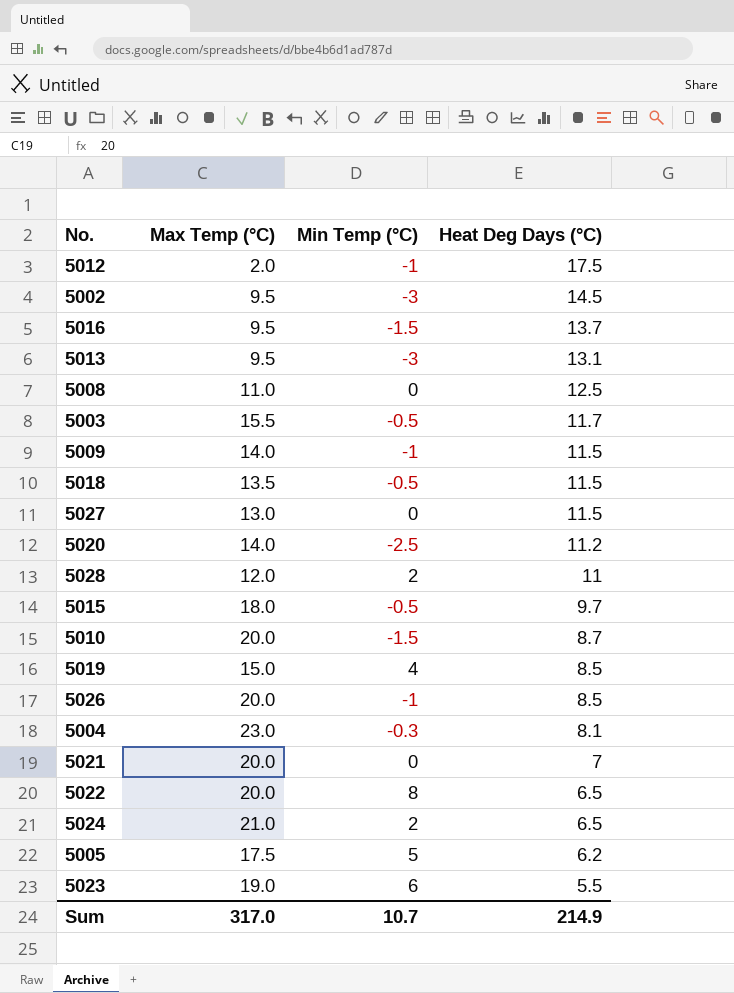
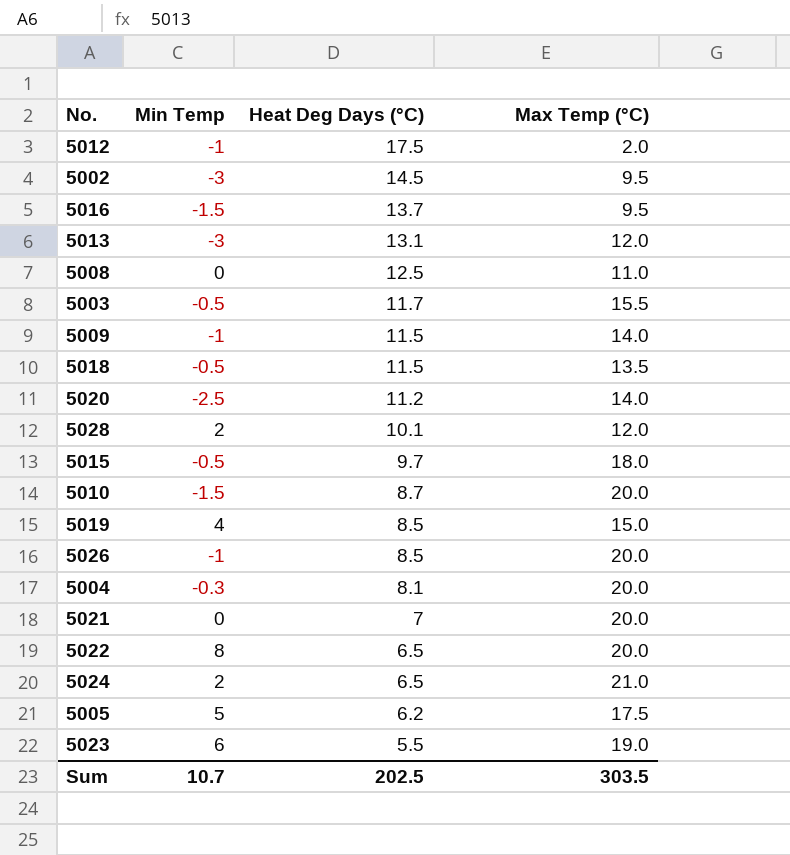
column name: Min Temp (°C) -> Min Temp
column Max Temp (°C) | position: 2 -> 4
row 5027: 13.0 | 0 | 11.5 -> none
5013 | Max Temp (°C): 9.5 -> 12.0
5028 | Heat Deg Days (°C): 11 -> 10.1
5004 | Max Temp (°C): 23.0 -> 20.0
Sum | Heat Deg Days (°C): 214.9 -> 202.5
Sum | Max Temp (°C): 317.0 -> 303.5

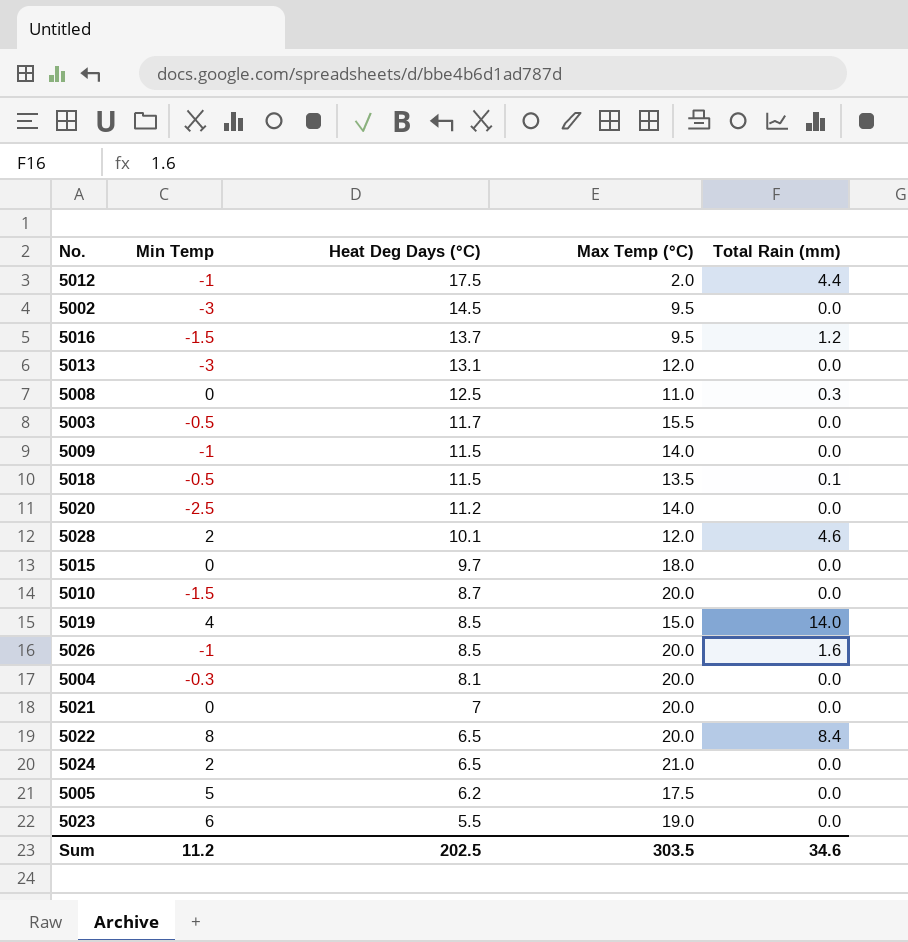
column Total Rain (mm) | position: none -> 5
5015 | Min Temp: -0.5 -> 0
Sum | Min Temp: 10.7 -> 11.2

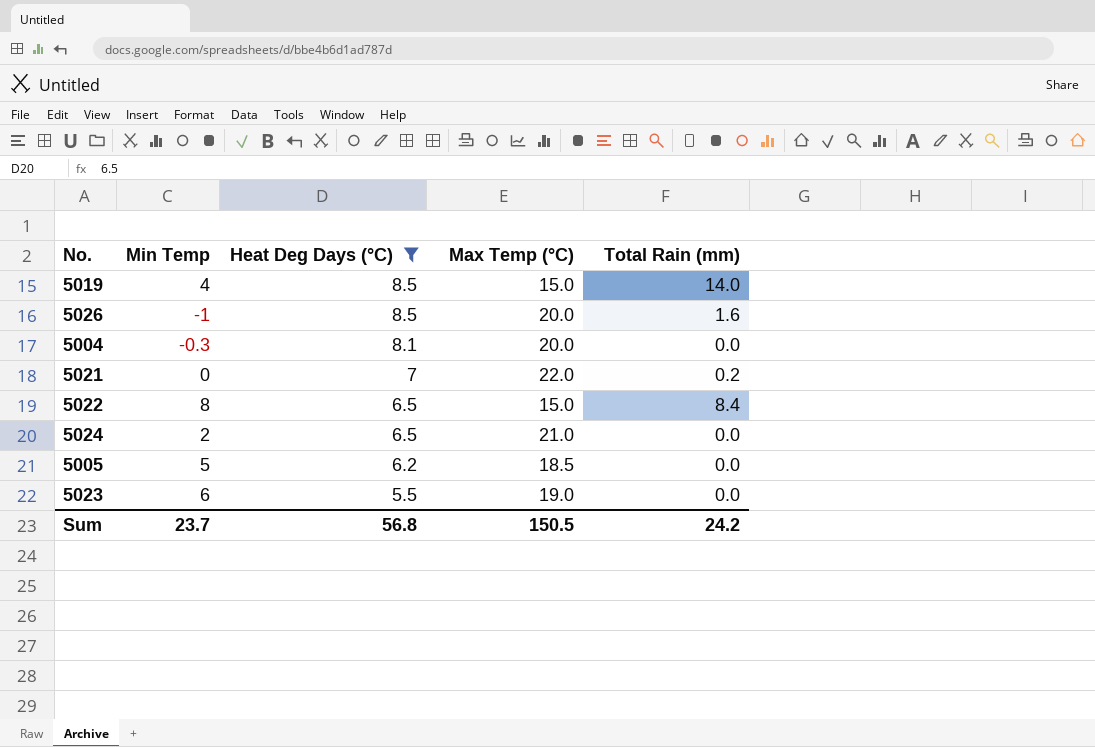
filter: none -> Heat Deg Days (°C) <= 8.5
5021 | Max Temp (°C): 20.0 -> 22.0
5021 | Total Rain (mm): 0.0 -> 0.2
5022 | Max Temp (°C): 20.0 -> 15.0
5005 | Max Temp (°C): 17.5 -> 18.5
Sum | Min Temp: 11.2 -> 23.7
Sum | Heat Deg Days (°C): 202.5 -> 56.8
Sum | Max Temp (°C): 303.5 -> 150.5
Sum | Total Rain (mm): 34.6 -> 24.2

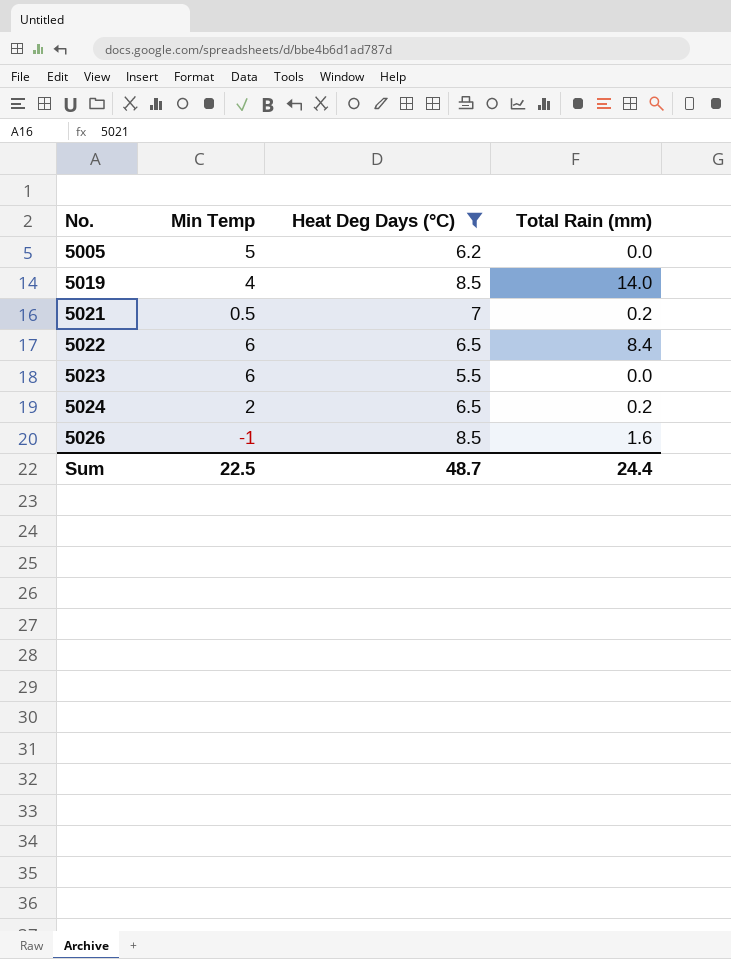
row order: Heat Deg Days (°C) descending -> No. ascending
column Max Temp (°C) | position: 4 -> none
row 5004: -0.3 | 8.1 | 20.0 | 0.0 -> none
5021 | Min Temp: 0 -> 0.5
5022 | Min Temp: 8 -> 6
5024 | Total Rain (mm): 0.0 -> 0.2
Sum | Min Temp: 23.7 -> 22.5
Sum | Heat Deg Days (°C): 56.8 -> 48.7
Sum | Total Rain (mm): 24.2 -> 24.4

